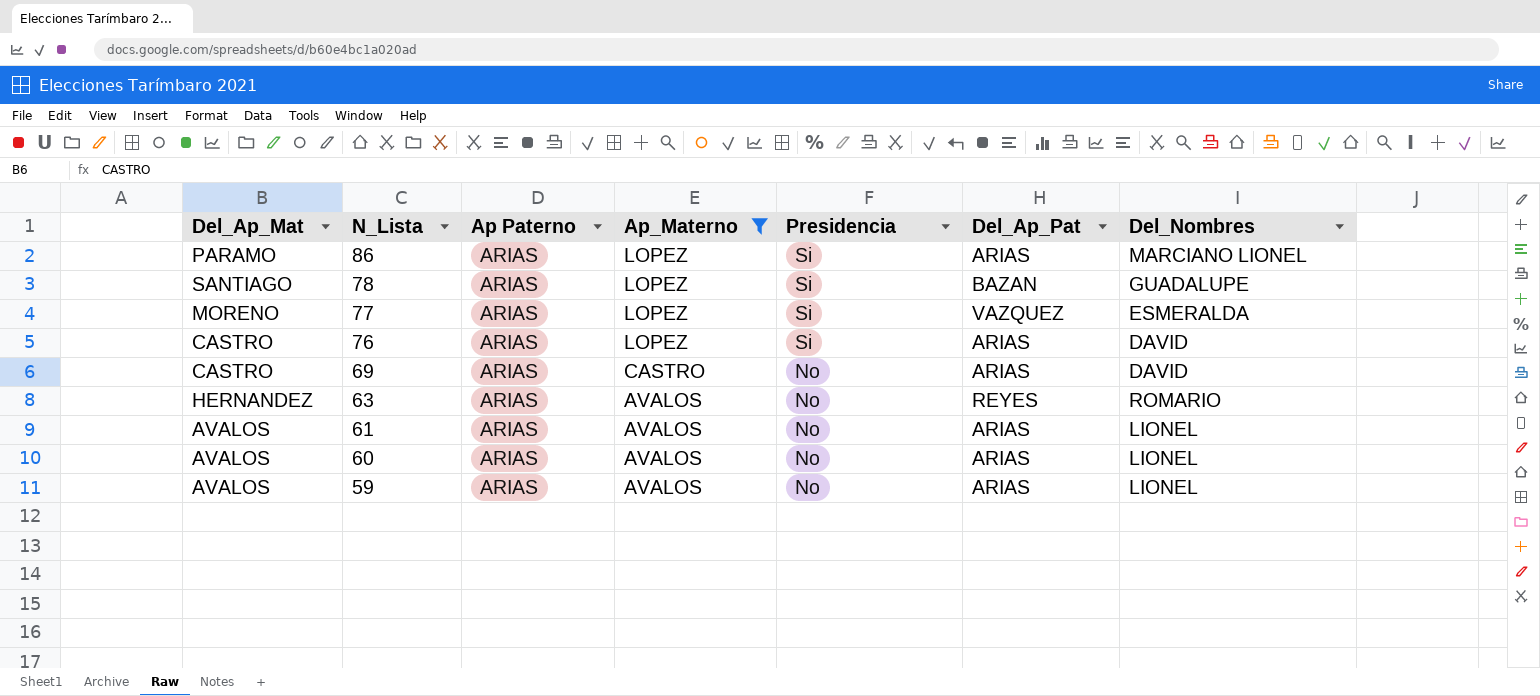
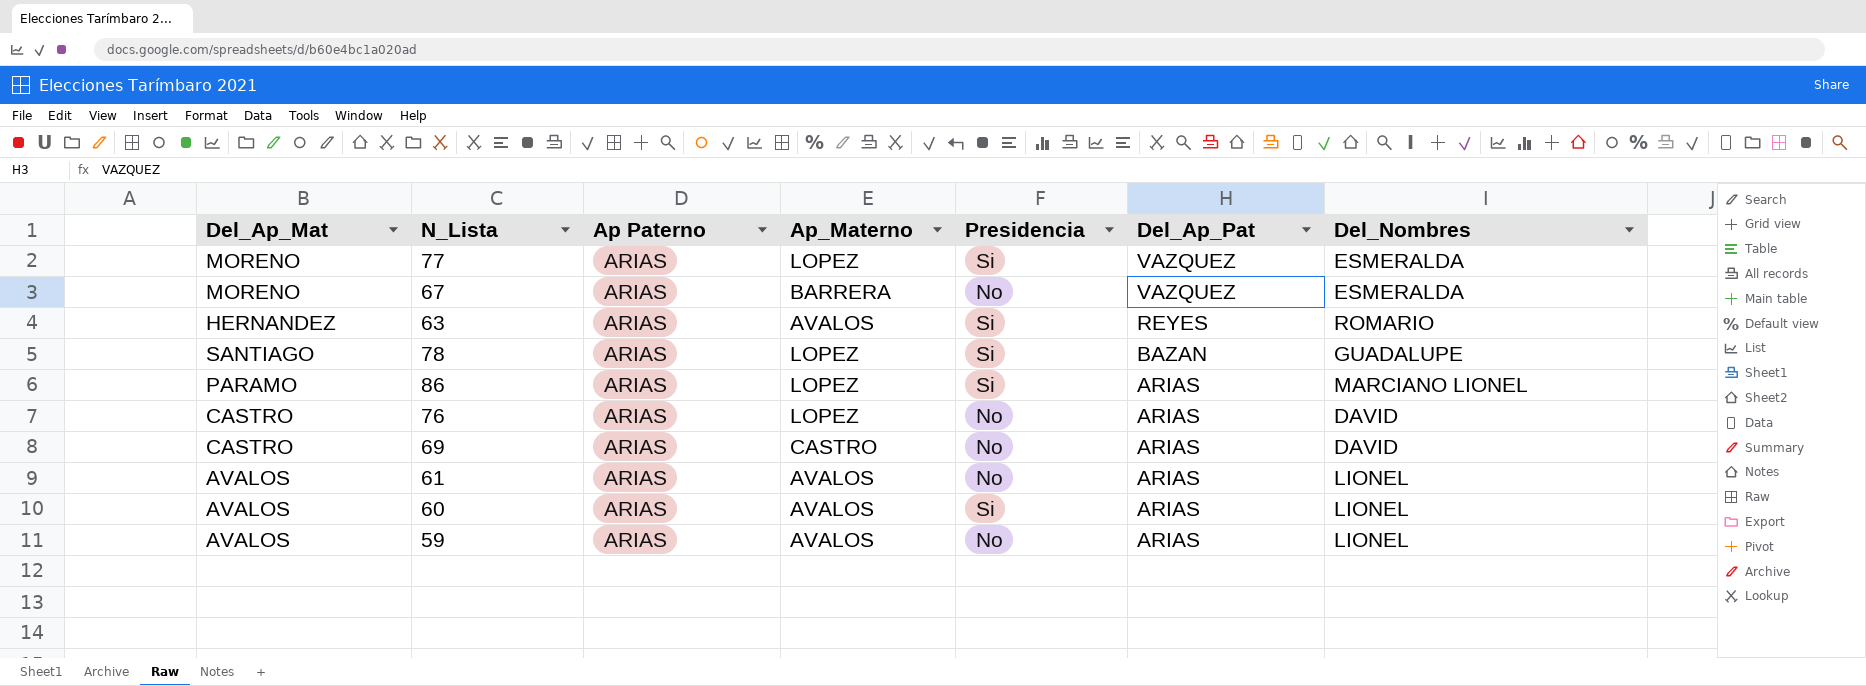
filter: Ap_Materno != BARRERA -> none
row order: N_Lista descending -> Del_Ap_Pat descending
63 | Presidencia: No -> Si
76 | Presidencia: Si -> No
60 | Presidencia: No -> Si

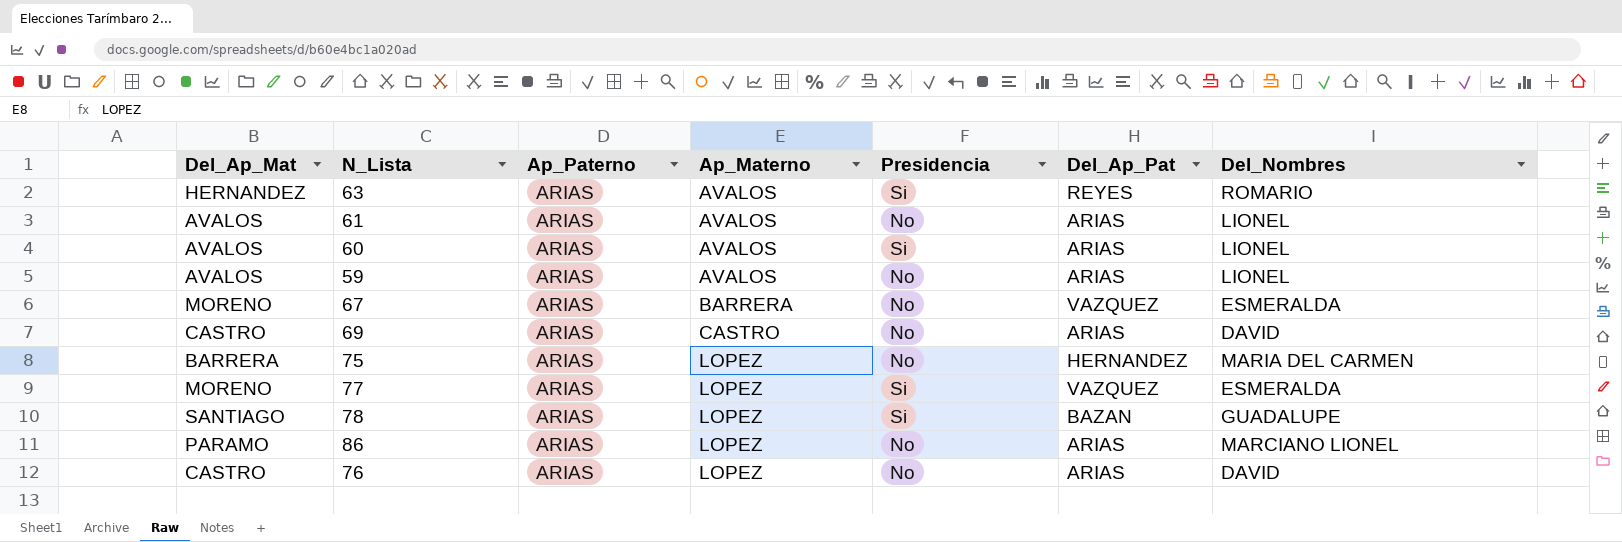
row order: Del_Ap_Pat descending -> Ap_Materno ascending
column name: Ap Paterno -> Ap_Paterno
row 75: none -> BARRERA | ARIAS | LOPEZ | No | HERNANDEZ | MARIA DEL CARMEN
86 | Presidencia: Si -> No

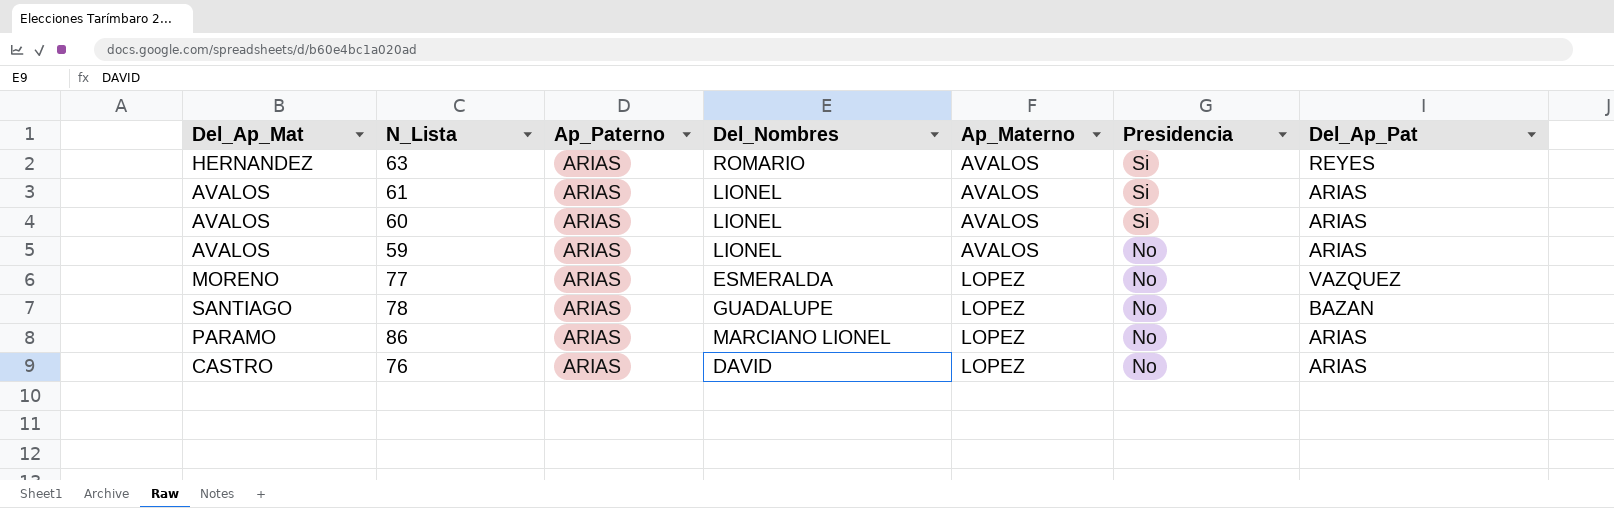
column Del_Nombres | position: 7 -> 4
row 67: MORENO | ARIAS | BARRERA | No | VAZQUEZ | ESMERALDA -> none
row 69: CASTRO | ARIAS | CASTRO | No | ARIAS | DAVID -> none
row 75: BARRERA | ARIAS | LOPEZ | No | HERNANDEZ | MARIA DEL CARMEN -> none
61 | Presidencia: No -> Si
77 | Presidencia: Si -> No
78 | Presidencia: Si -> No

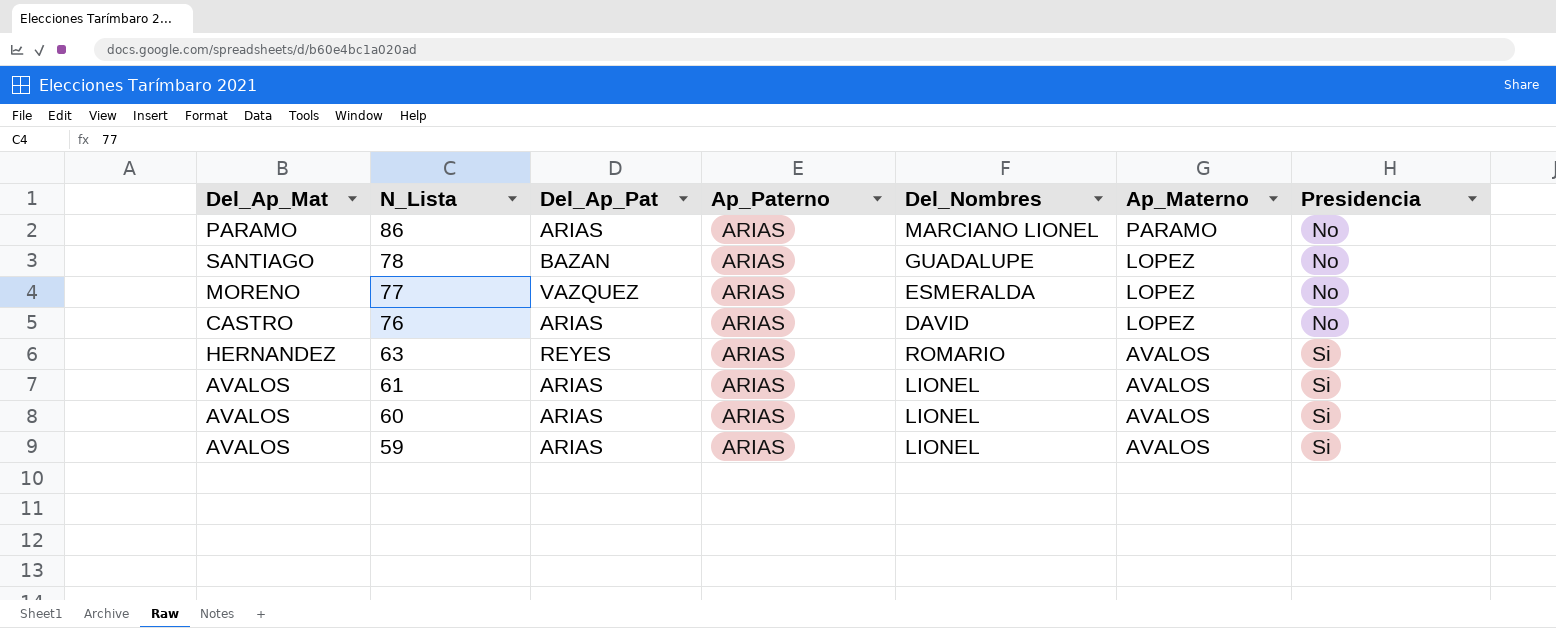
row order: Ap_Materno ascending -> N_Lista descending
column Del_Ap_Pat | position: 7 -> 3
86 | Ap_Materno: LOPEZ -> PARAMO
59 | Presidencia: No -> Si

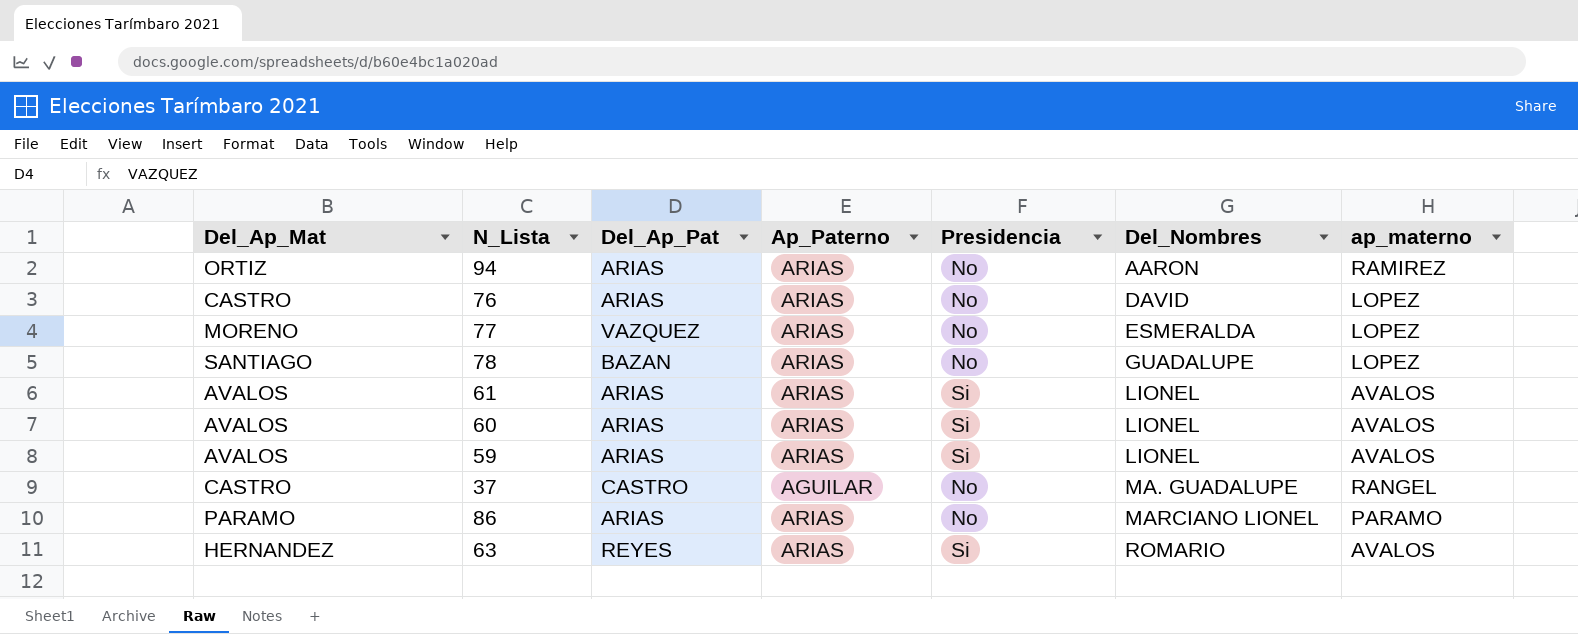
row order: N_Lista descending -> Del_Nombres ascending
column Presidencia | position: 7 -> 5
column name: Ap_Materno -> ap_materno
row 94: none -> ORTIZ | ARIAS | ARIAS | No | AARON | RAMIREZ
row 37: none -> CASTRO | CASTRO | AGUILAR | No | MA. GUADALUPE | RANGEL

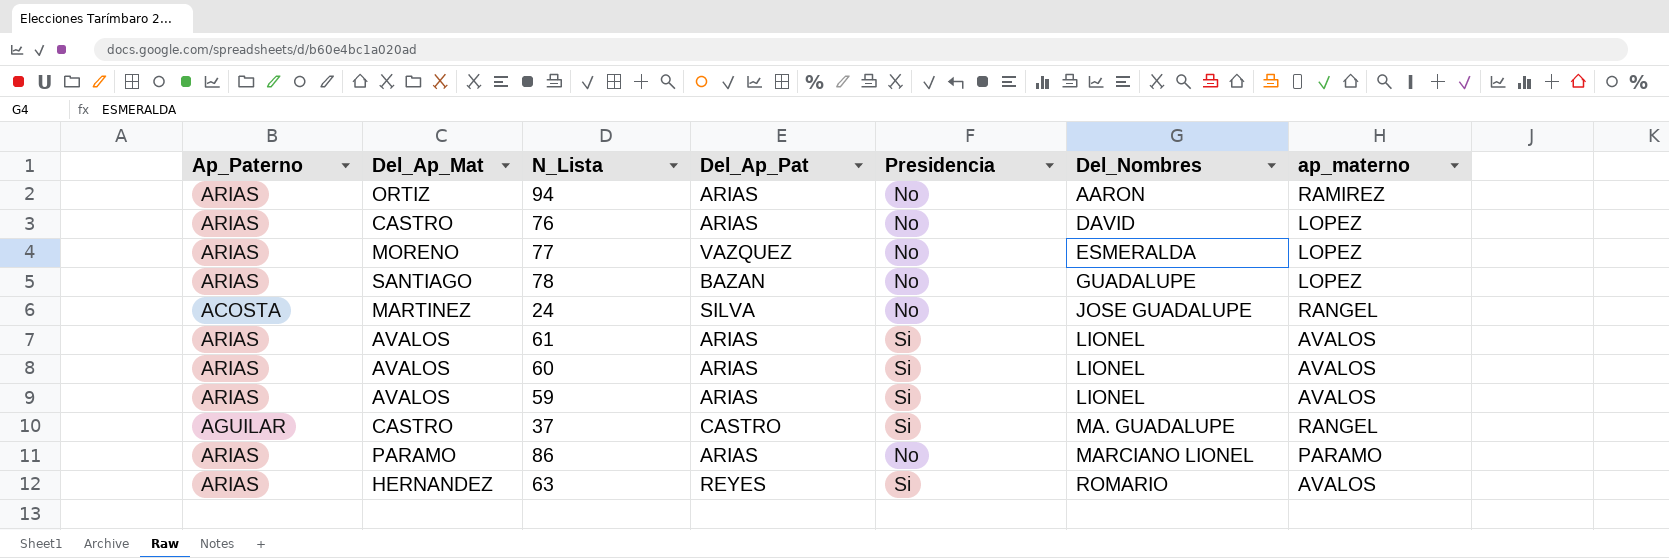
column Ap_Paterno | position: 4 -> 1
row 24: none -> ACOSTA | MARTINEZ | SILVA | No | JOSE GUADALUPE | RANGEL
37 | Presidencia: No -> Si

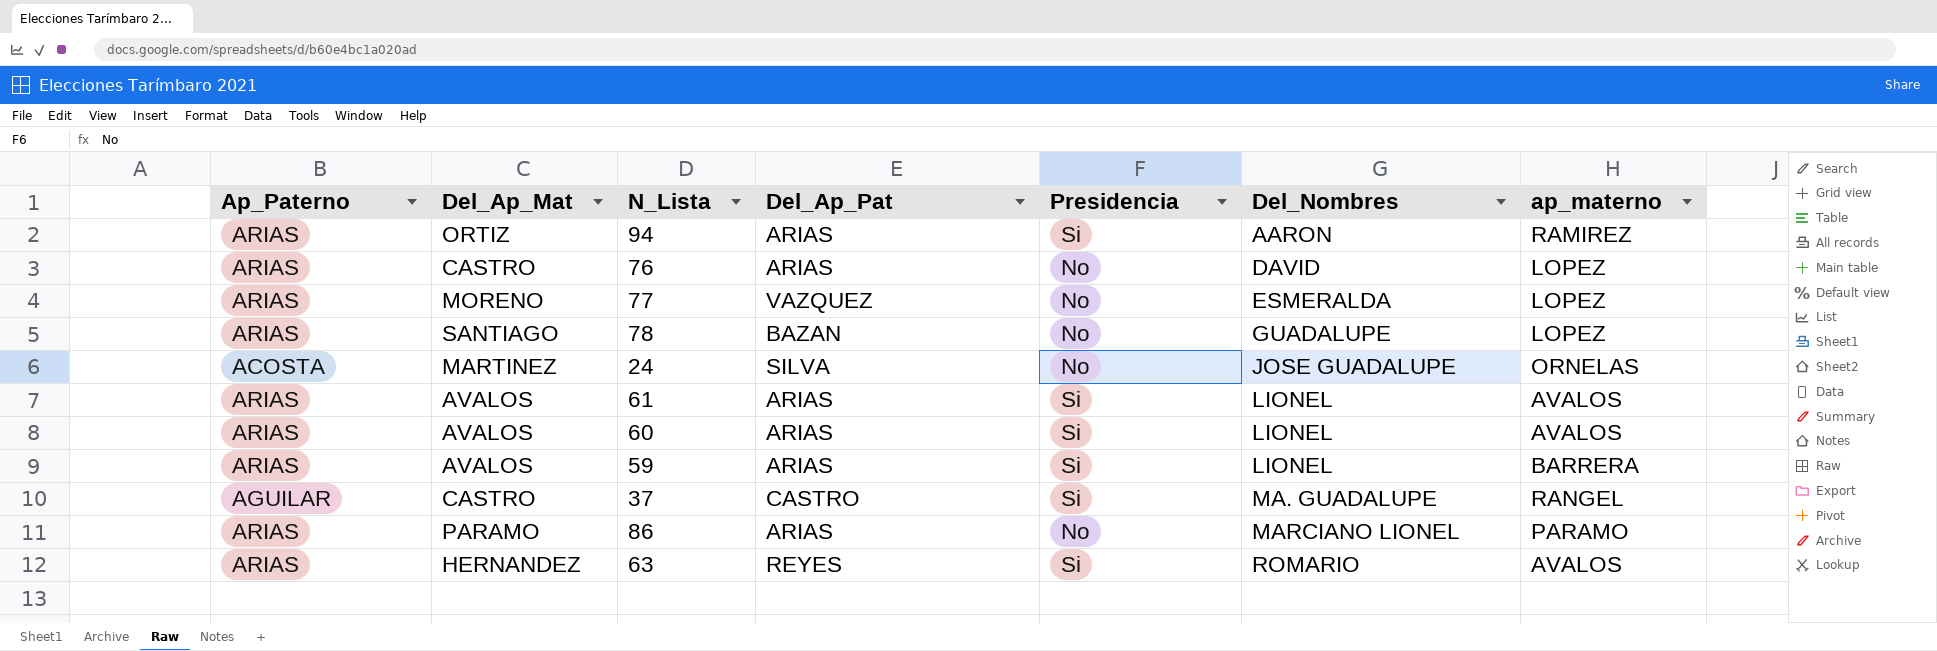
94 | Presidencia: No -> Si
24 | ap_materno: RANGEL -> ORNELAS
59 | ap_materno: AVALOS -> BARRERA

